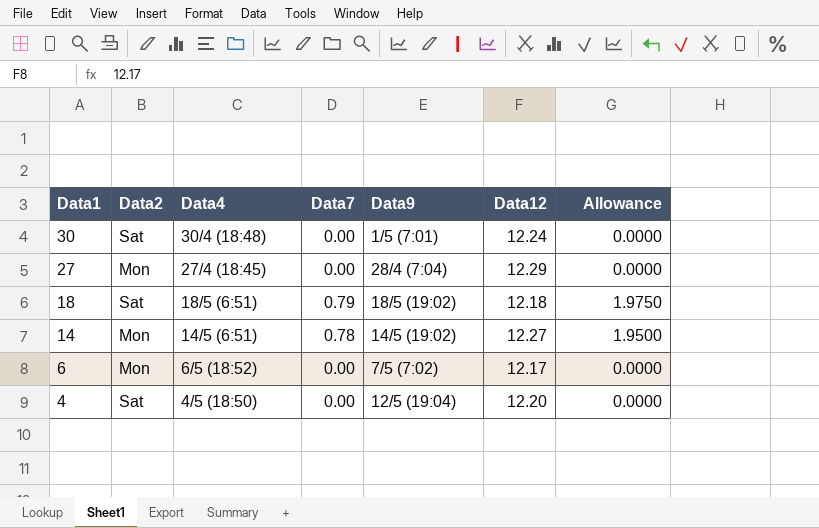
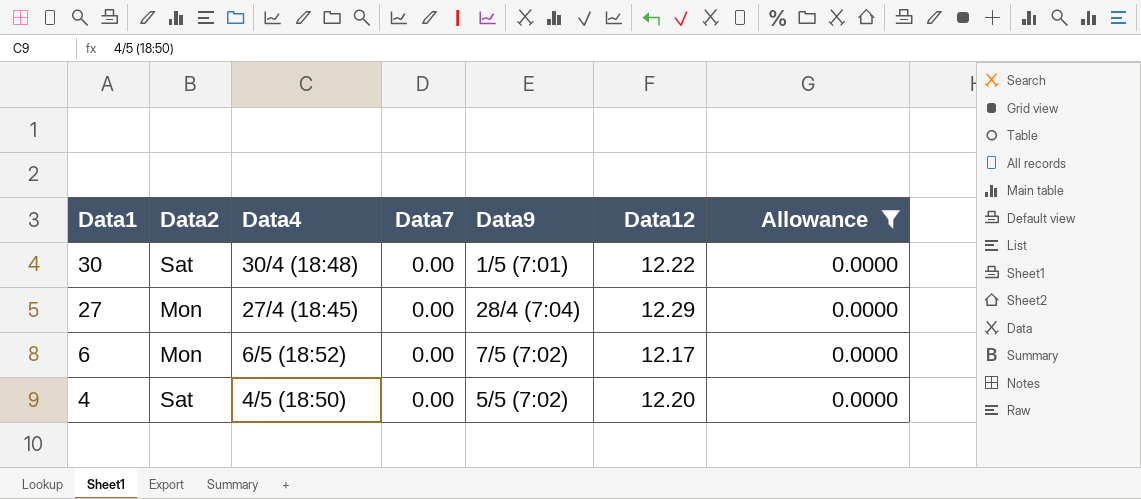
filter: none -> Allowance = 0.0000
30 | Data12: 12.24 -> 12.22
4 | Data9: 12/5 (19:04) -> 5/5 (7:02)

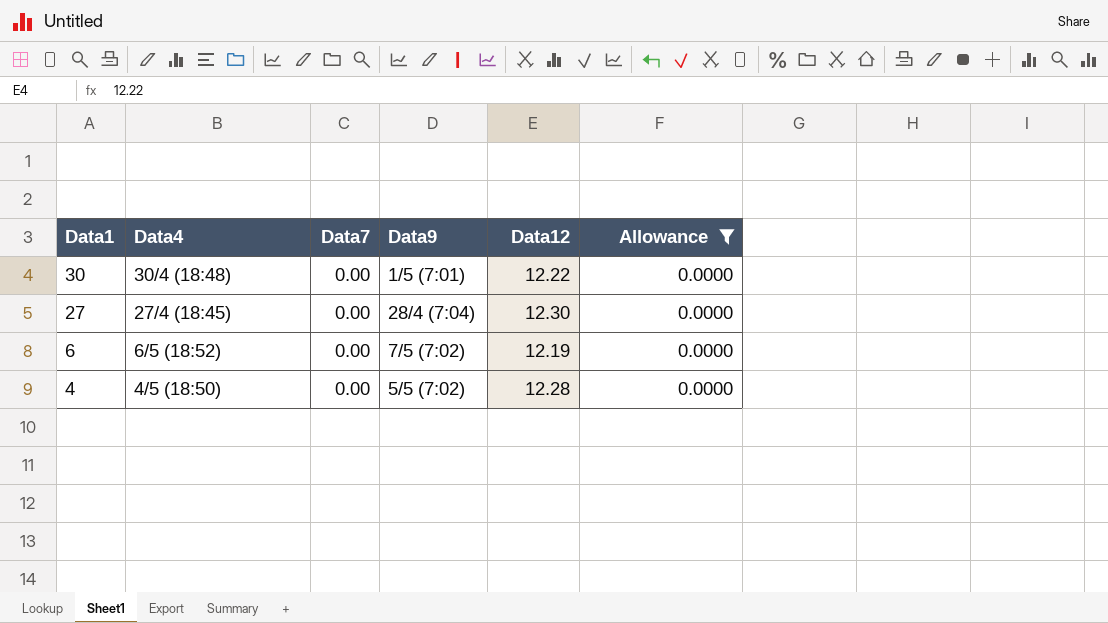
column Data2 | position: 2 -> none
27 | Data12: 12.29 -> 12.30
6 | Data12: 12.17 -> 12.19
4 | Data12: 12.20 -> 12.28

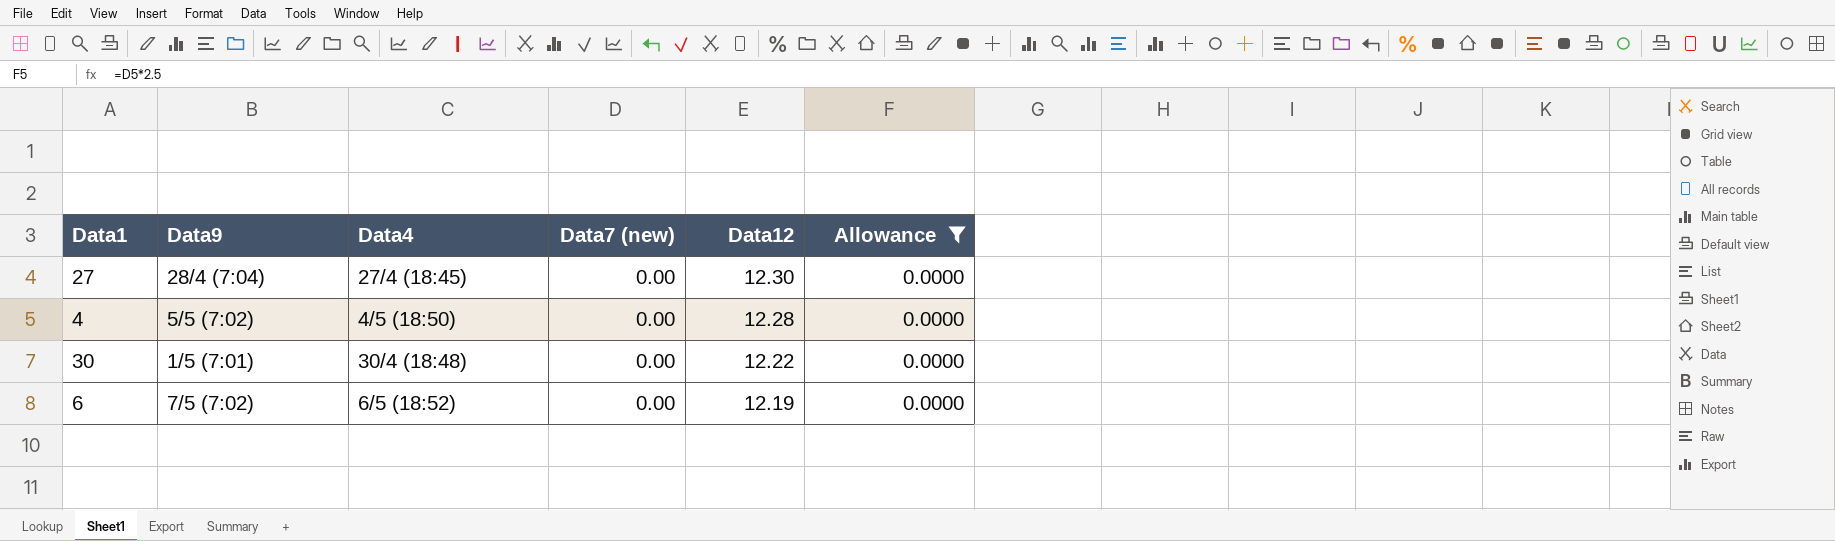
row order: Data1 descending -> Data12 descending
column Data9 | position: 4 -> 2
column name: Data7 -> Data7 (new)

